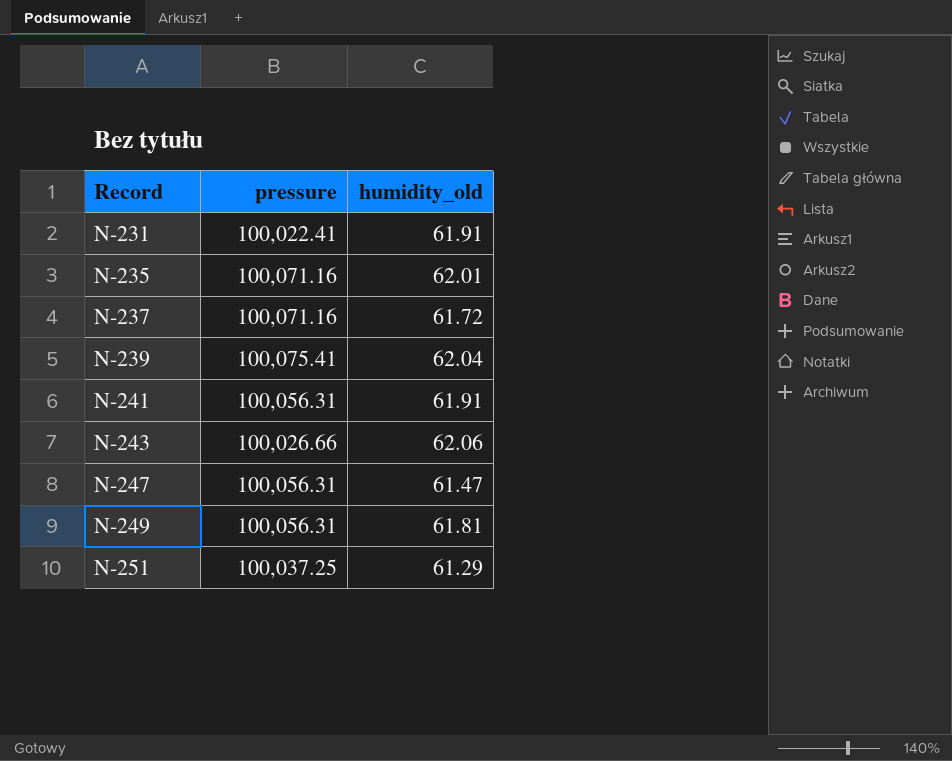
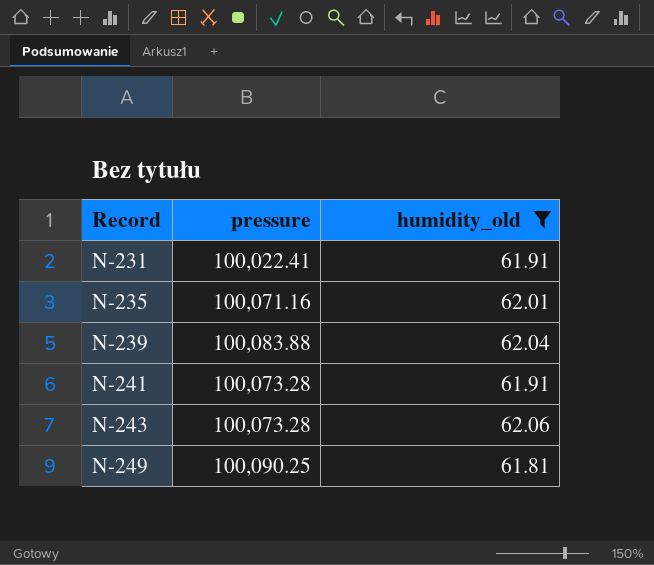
filter: none -> humidity_old >= 61.81
N-239 | pressure: 100,075.41 -> 100,083.88
N-241 | pressure: 100,056.31 -> 100,073.28
N-243 | pressure: 100,026.66 -> 100,073.28
N-249 | pressure: 100,056.31 -> 100,090.25

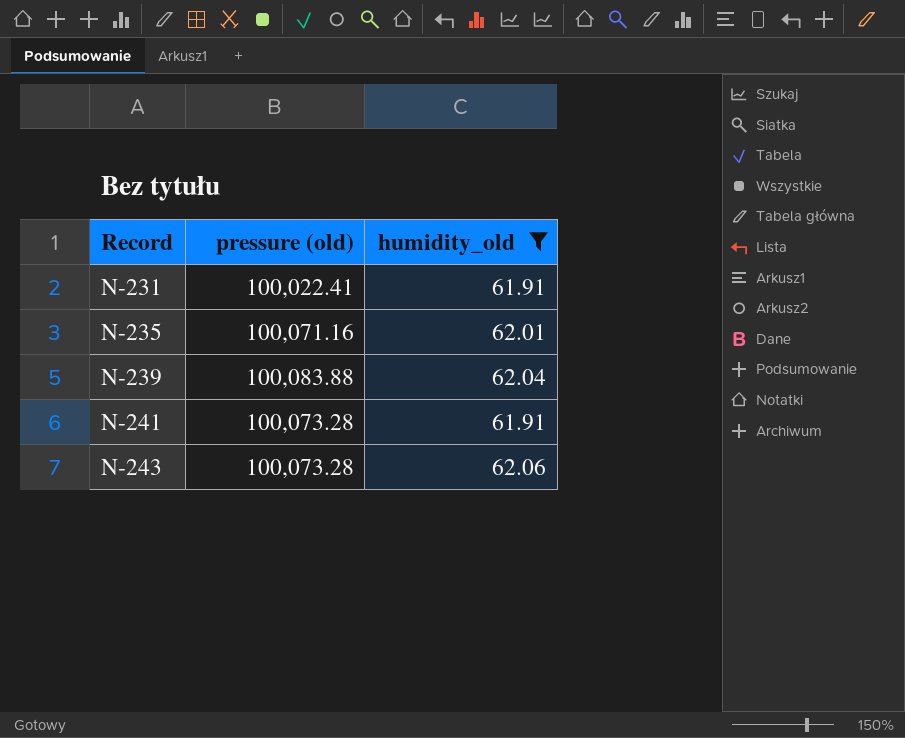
column name: pressure -> pressure (old)
row N-249: 100,090.25 | 61.81 -> none

